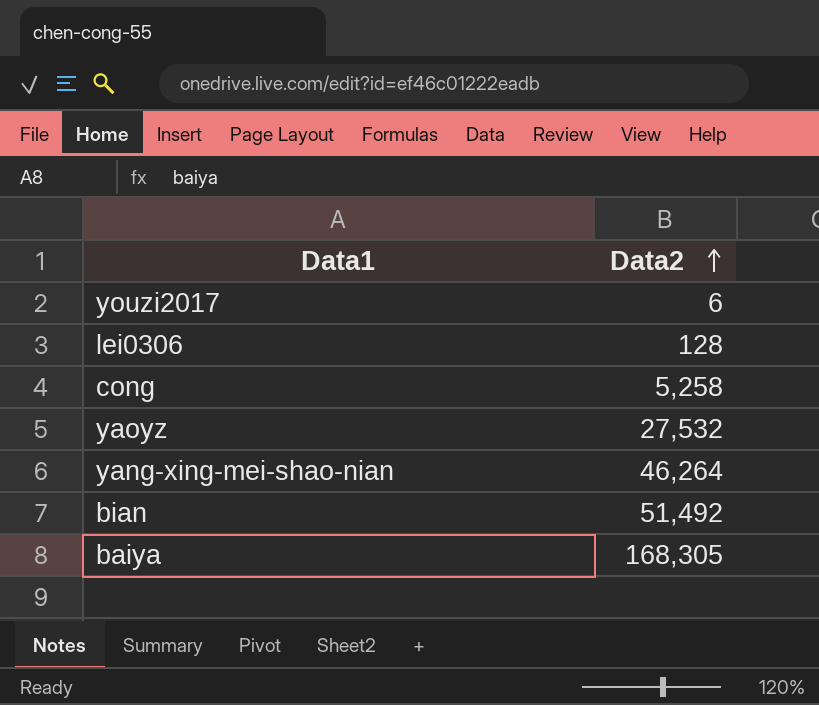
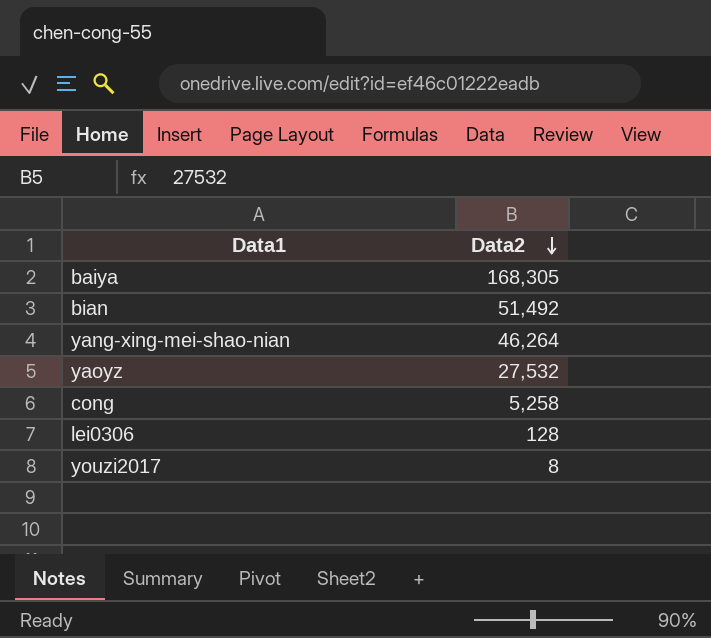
row order: Data2 ascending -> Data2 descending
youzi2017 | Data2: 6 -> 8

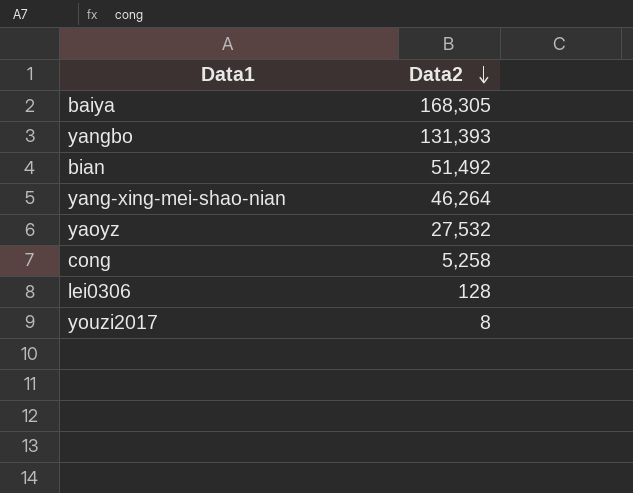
row yangbo: none -> 131,393

